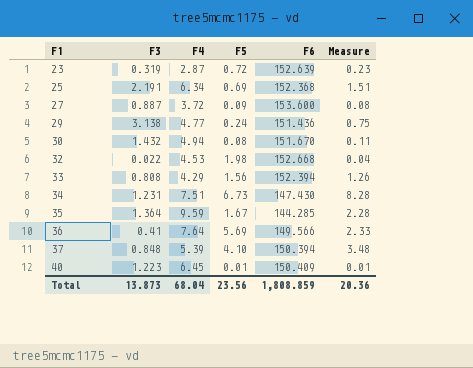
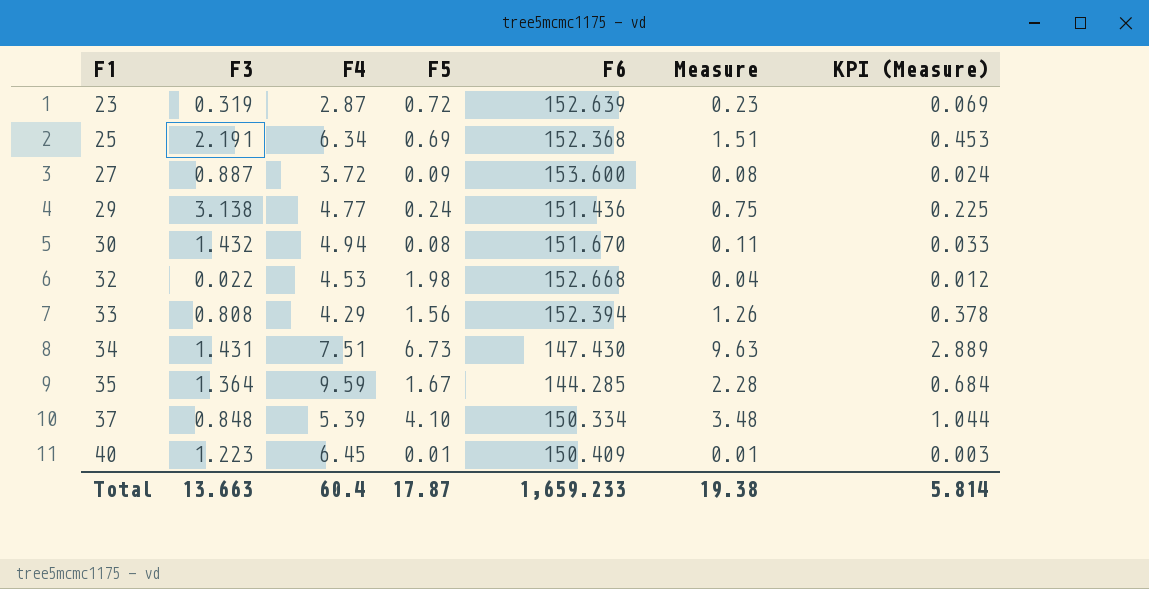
column KPI (Measure) | formula: none -> [Measure] * 0.3
row 36: 0.41 | 7.64 | 5.69 | 149.566 | 2.33 -> none
34 | F3: 1.231 -> 1.431
34 | Measure: 8.28 -> 9.63
37 | F6: 150.394 -> 150.334
Total | F3: 13.873 -> 13.663
Total | F4: 68.04 -> 60.4
Total | F5: 23.56 -> 17.87
Total | F6: 1,808.859 -> 1,659.233
Total | Measure: 20.36 -> 19.38

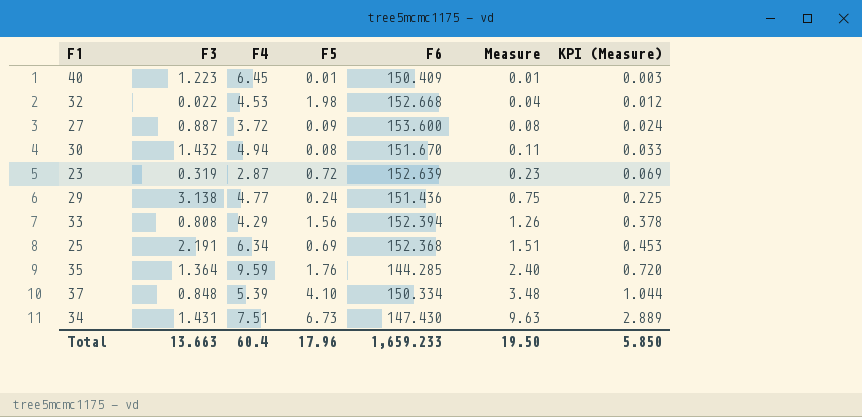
row order: F1 ascending -> Measure ascending
35 | F5: 1.67 -> 1.76
35 | Measure: 2.28 -> 2.40
35 | KPI (Measure): 0.684 -> 0.720
Total | F5: 17.87 -> 17.96
Total | Measure: 19.38 -> 19.50
Total | KPI (Measure): 5.814 -> 5.850

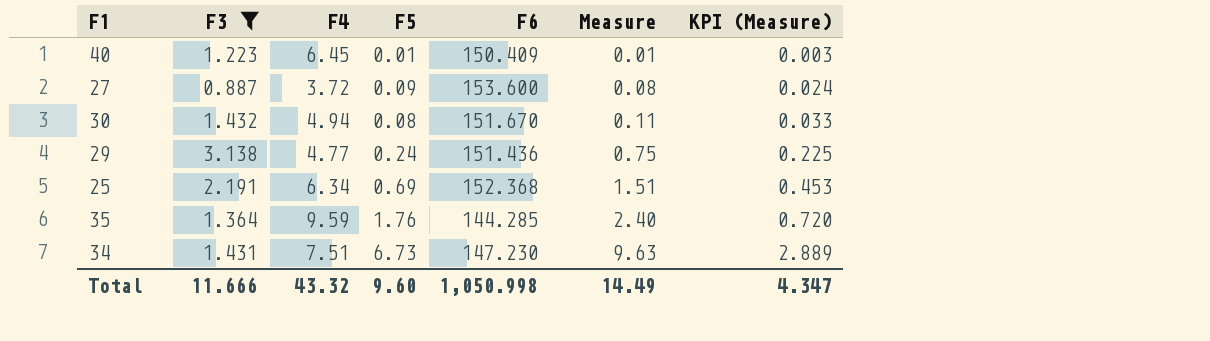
filter: none -> F3 >= 0.887
34 | F6: 147.430 -> 147.230
Total | F3: 13.663 -> 11.666
Total | F4: 60.4 -> 43.32
Total | F5: 17.96 -> 9.60
Total | F6: 1,659.233 -> 1,050.998
Total | Measure: 19.50 -> 14.49
Total | KPI (Measure): 5.850 -> 4.347

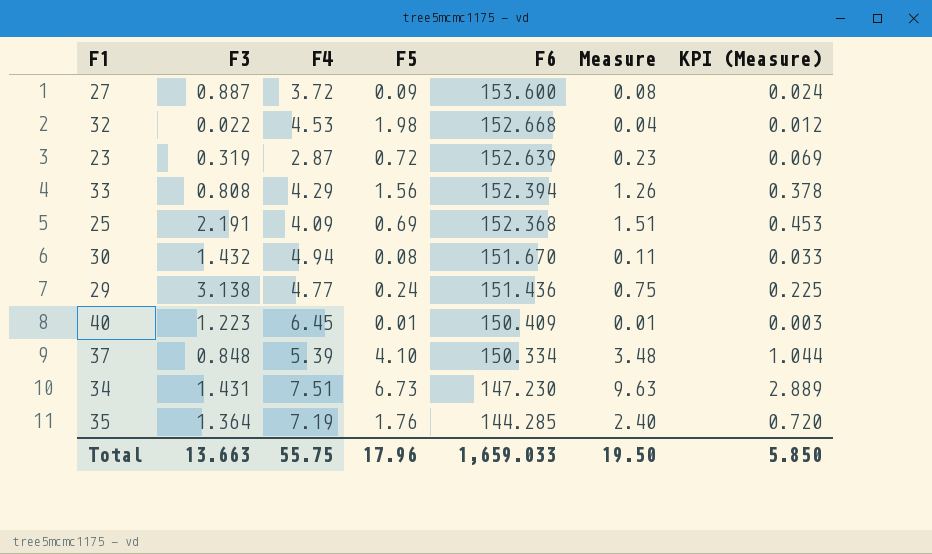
filter: F3 >= 0.887 -> none
row order: Measure ascending -> F6 descending
25 | F4: 6.34 -> 4.09
35 | F4: 9.59 -> 7.19
Total | F3: 11.666 -> 13.663
Total | F4: 43.32 -> 55.75
Total | F5: 9.60 -> 17.96
Total | F6: 1,050.998 -> 1,659.033
Total | Measure: 14.49 -> 19.50
Total | KPI (Measure): 4.347 -> 5.850

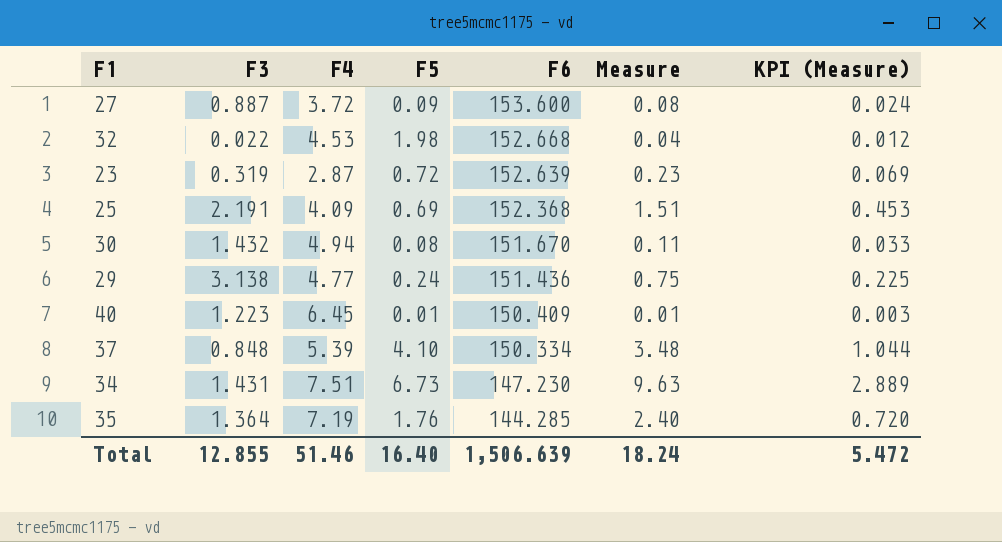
row 33: 0.808 | 4.29 | 1.56 | 152.394 | 1.26 | 0.378 -> none
Total | F3: 13.663 -> 12.855
Total | F4: 55.75 -> 51.46
Total | F5: 17.96 -> 16.40
Total | F6: 1,659.033 -> 1,506.639
Total | Measure: 19.50 -> 18.24
Total | KPI (Measure): 5.850 -> 5.472

